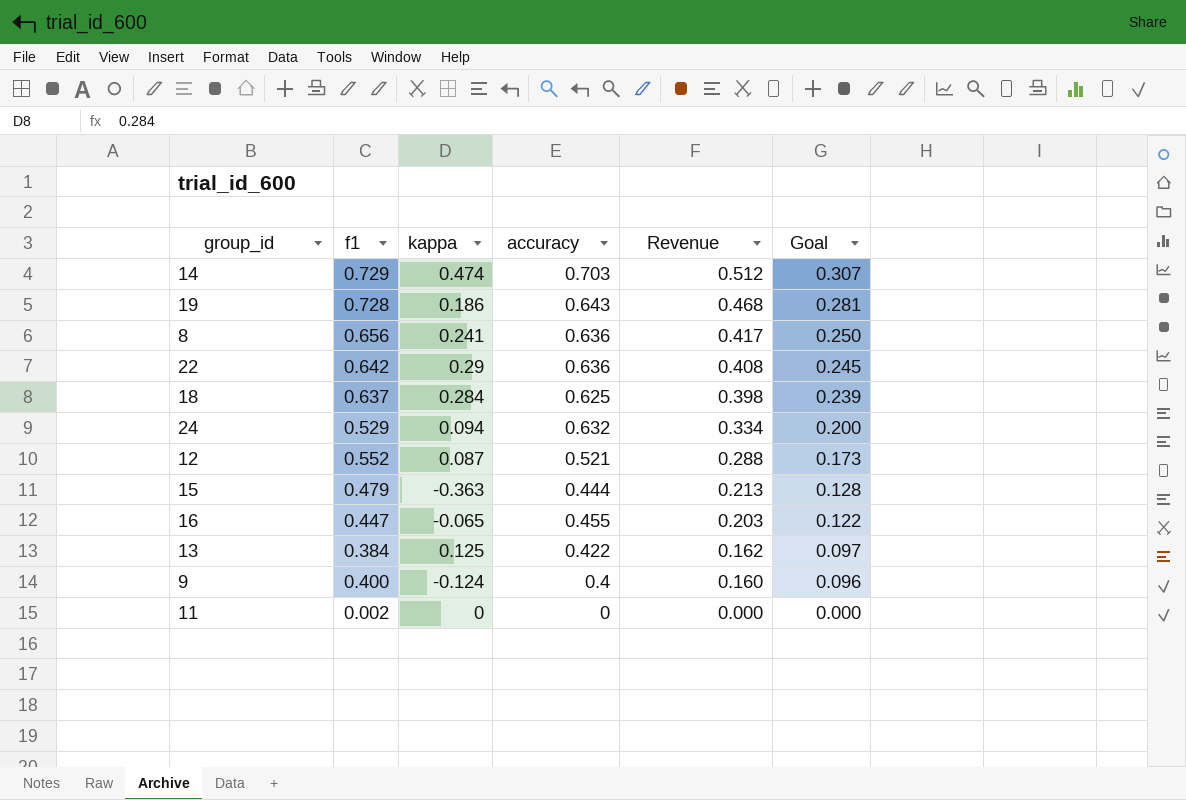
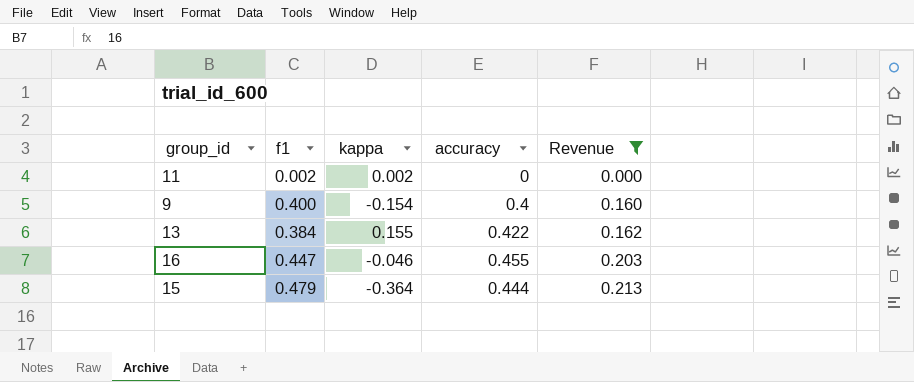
filter: none -> Revenue <= 0.213
row order: Revenue descending -> Revenue ascending
column Goal | formula: [Revenue] * 0.6 -> none
11 | kappa: 0 -> 0.002
9 | kappa: -0.124 -> -0.154
13 | kappa: 0.125 -> 0.155
16 | kappa: -0.065 -> -0.046
15 | kappa: -0.363 -> -0.364

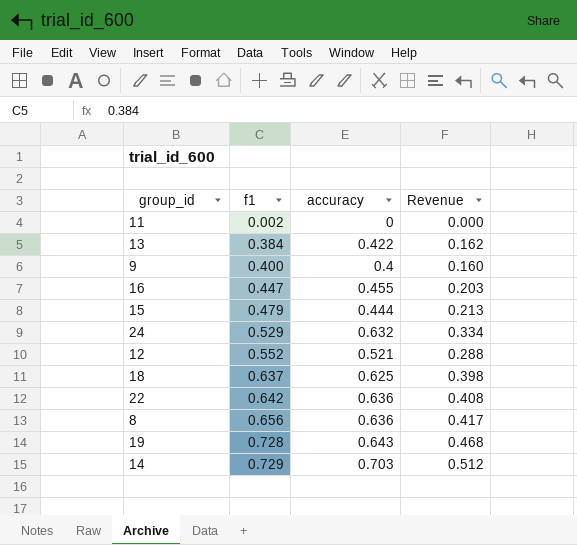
filter: Revenue <= 0.213 -> none
row order: Revenue ascending -> f1 ascending
column kappa | position: 3 -> none

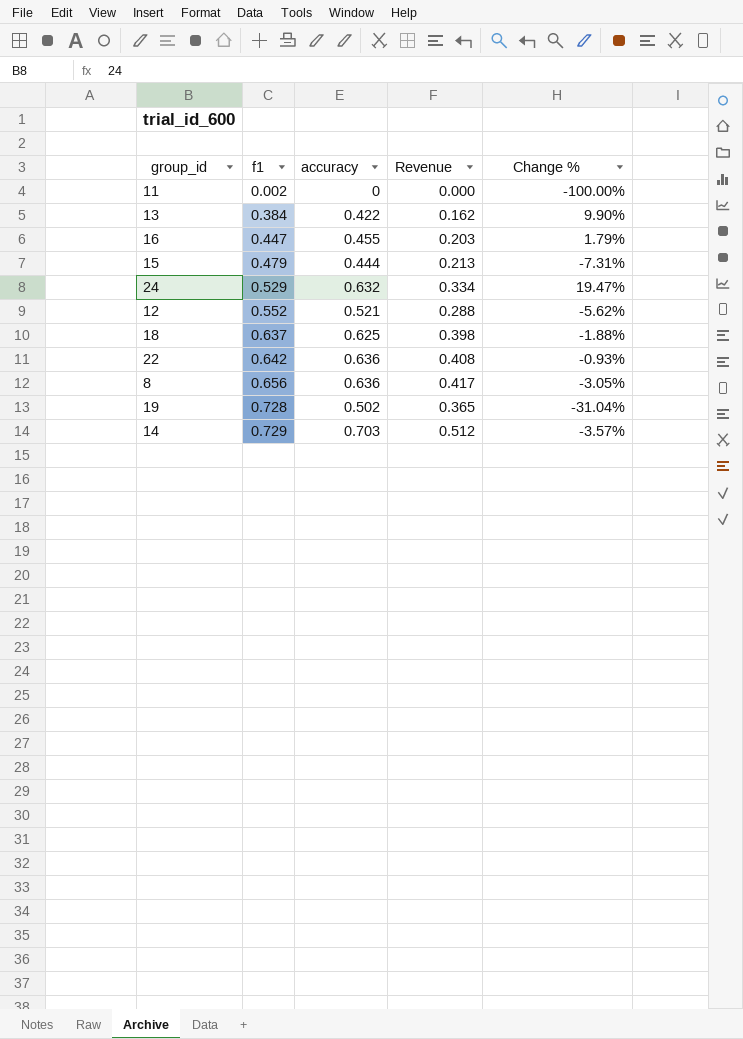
column Change % | formula: none -> ([accuracy] - [f1]) / [f1]
row 9: 0.400 | 0.4 | 0.160 -> none
19 | accuracy: 0.643 -> 0.502
19 | Revenue: 0.468 -> 0.365

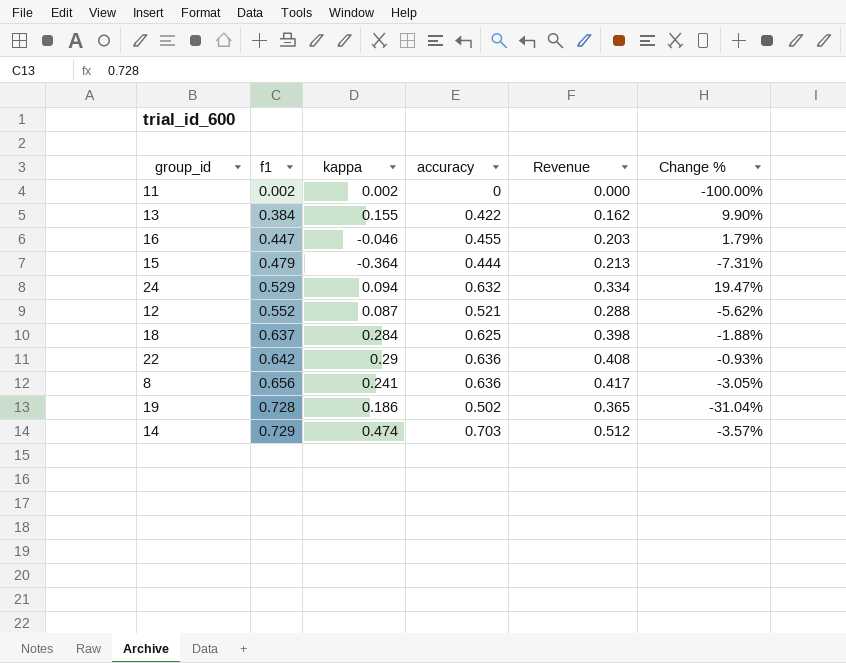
column kappa | position: none -> 3

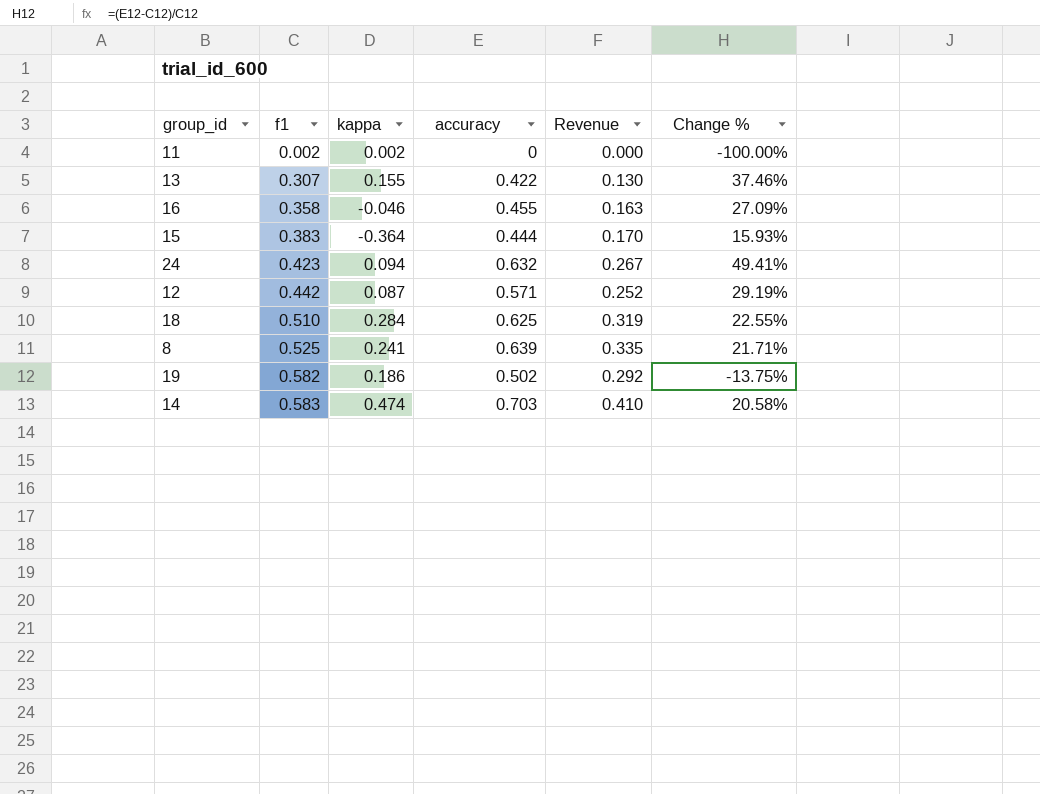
row 22: 0.642 | 0.29 | 0.636 | 0.408 | -0.93% -> none
13 | f1: 0.384 -> 0.307
13 | Revenue: 0.162 -> 0.130
13 | Change %: 9.90% -> 37.46%
16 | f1: 0.447 -> 0.358
16 | Revenue: 0.203 -> 0.163
16 | Change %: 1.79% -> 27.09%
15 | f1: 0.479 -> 0.383
15 | Revenue: 0.213 -> 0.170
15 | Change %: -7.31% -> 15.93%
24 | f1: 0.529 -> 0.423
24 | Revenue: 0.334 -> 0.267
24 | Change %: 19.47% -> 49.41%
12 | f1: 0.552 -> 0.442
12 | accuracy: 0.521 -> 0.571
12 | Revenue: 0.288 -> 0.252
12 | Change %: -5.62% -> 29.19%
18 | f1: 0.637 -> 0.510
18 | Revenue: 0.398 -> 0.319
18 | Change %: -1.88% -> 22.55%
8 | f1: 0.656 -> 0.525
8 | accuracy: 0.636 -> 0.639
8 | Revenue: 0.417 -> 0.335
8 | Change %: -3.05% -> 21.71%
19 | f1: 0.728 -> 0.582
19 | Revenue: 0.365 -> 0.292
19 | Change %: -31.04% -> -13.75%
14 | f1: 0.729 -> 0.583
14 | Revenue: 0.512 -> 0.410
14 | Change %: -3.57% -> 20.58%

